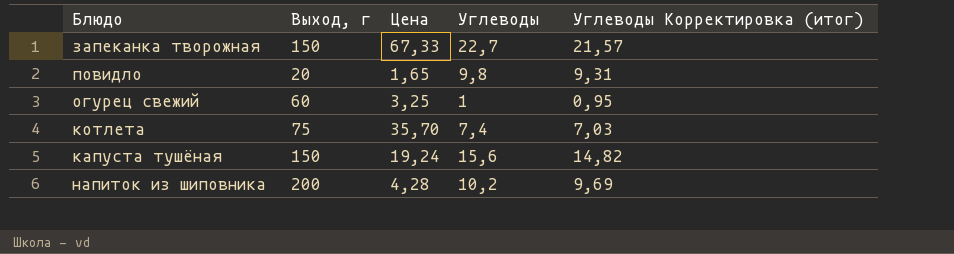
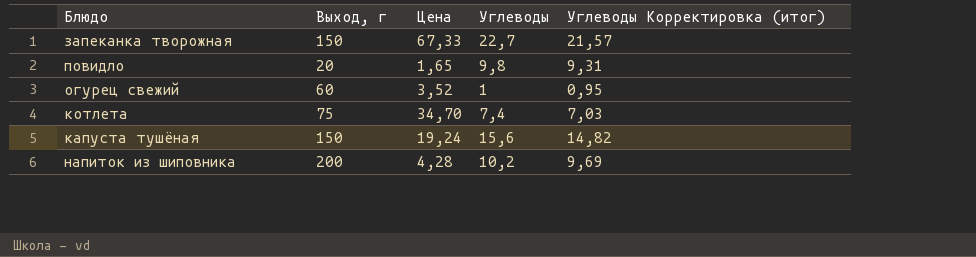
огурец свежий | Цена: 3,25 -> 3,52
котлета | Цена: 35,70 -> 34,70

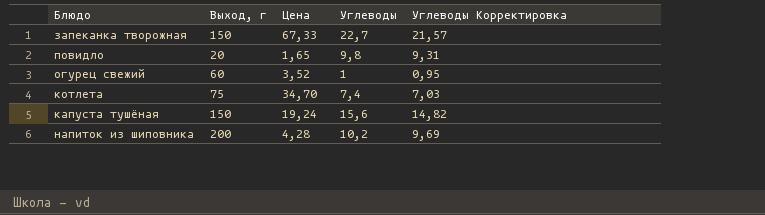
column name: Углеводы Корректировка (итог) -> Углеводы Корректировка

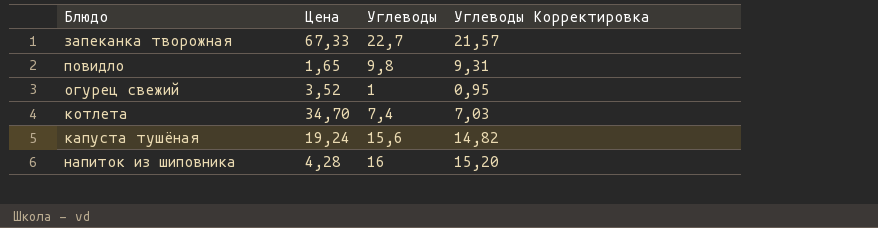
column Выход, г | position: 2 -> none
напиток из шиповника | Углеводы: 10,2 -> 16
напиток из шиповника | Углеводы Корректировка: 9,69 -> 15,20

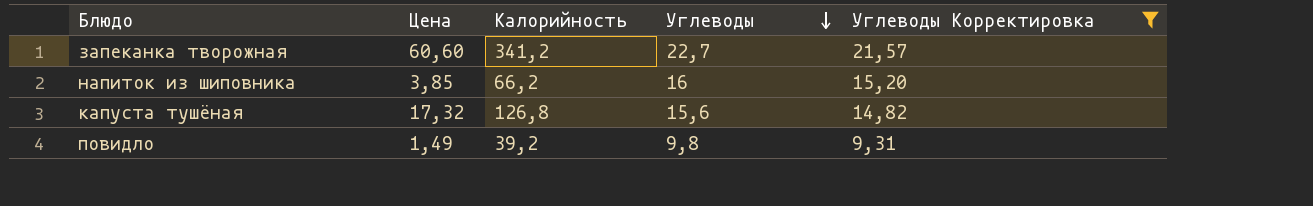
filter: none -> Углеводы Корректировка >= 9,31
row order: none -> Углеводы descending
column Калорийность | position: none -> 3
запеканка творожная | Цена: 67,33 -> 60,60
напиток из шиповника | Цена: 4,28 -> 3,85
капуста тушёная | Цена: 19,24 -> 17,32
повидло | Цена: 1,65 -> 1,49

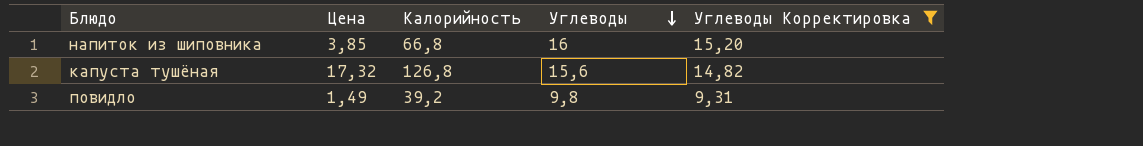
row запеканка творожная: 60,60 | 341,2 | 22,7 | 21,57 -> none
напиток из шиповника | Калорийность: 66,2 -> 66,8

